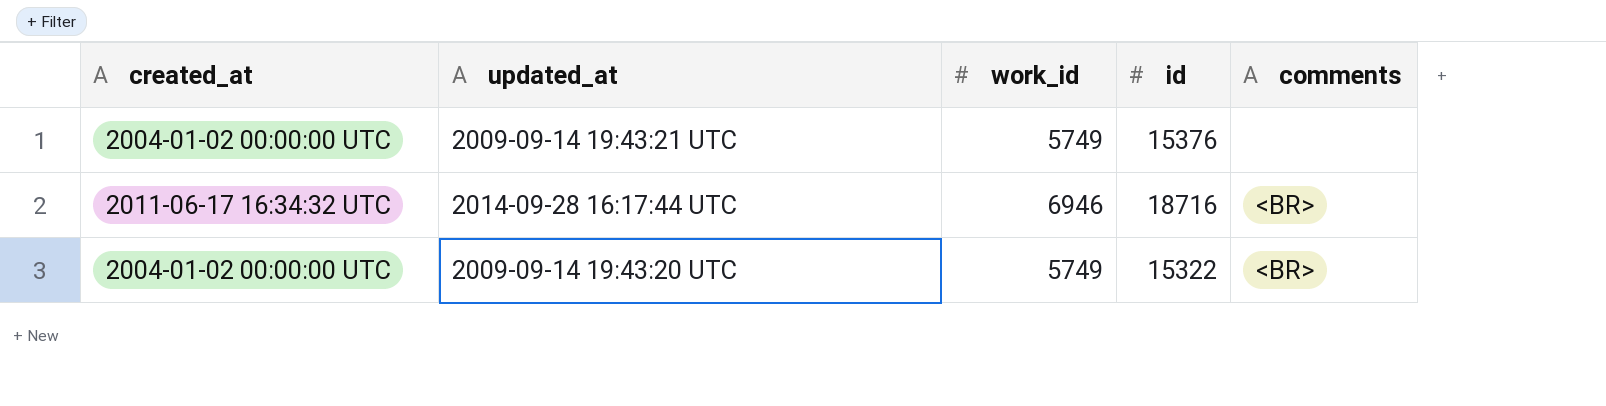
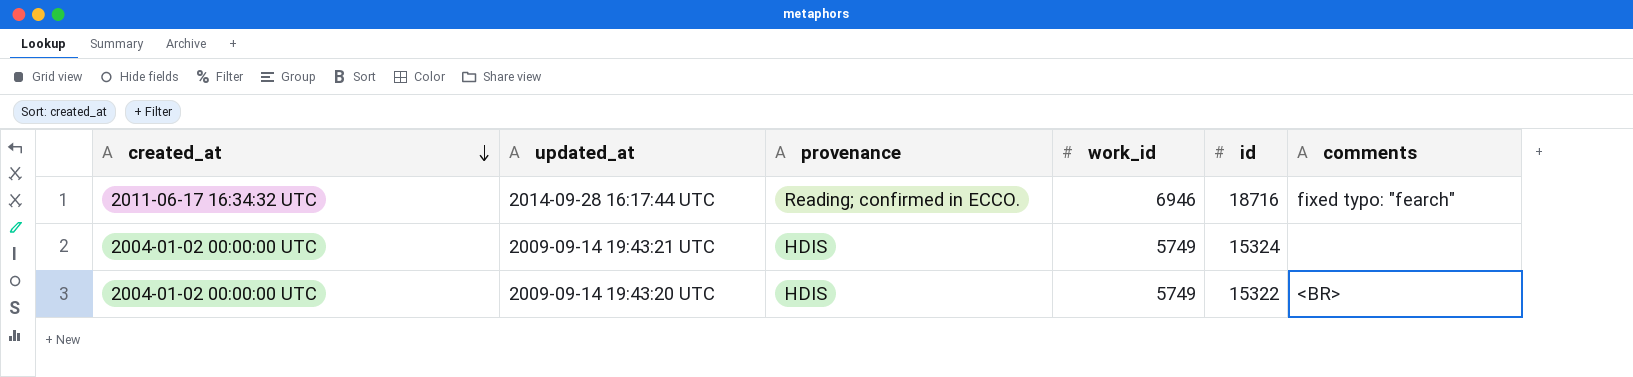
row order: none -> created_at descending
column provenance | position: none -> 3
2014-09-28 16:17:44 UTC | comments: <BR> -> fixed typo: "fearch"
2009-09-14 19:43:21 UTC | id: 15376 -> 15324

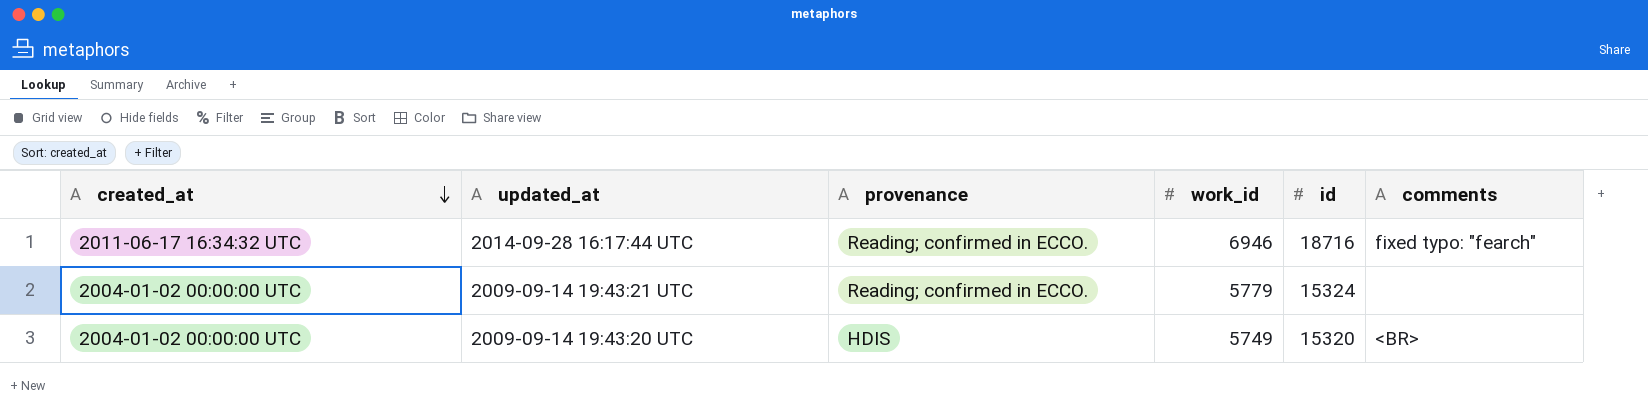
2009-09-14 19:43:21 UTC | provenance: HDIS -> Reading; confirmed in ECCO.
2009-09-14 19:43:21 UTC | work_id: 5749 -> 5779
2009-09-14 19:43:20 UTC | id: 15322 -> 15320

